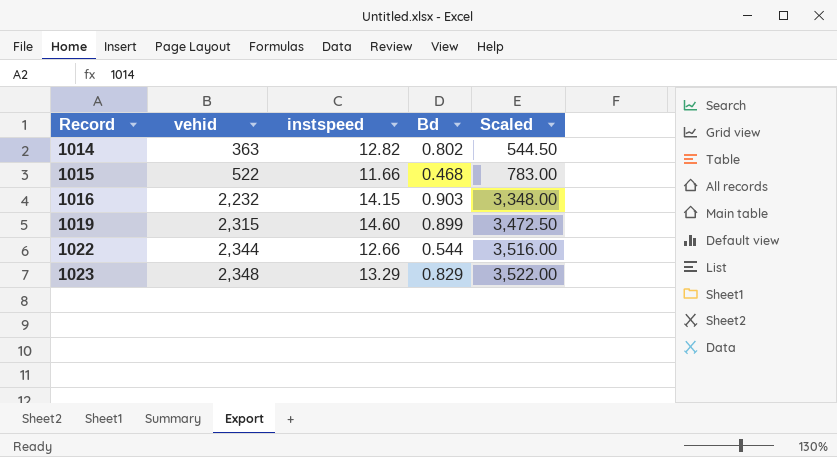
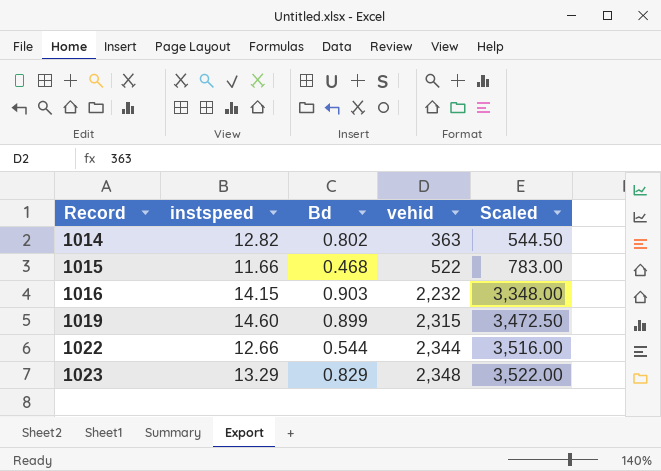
column vehid | position: 2 -> 4

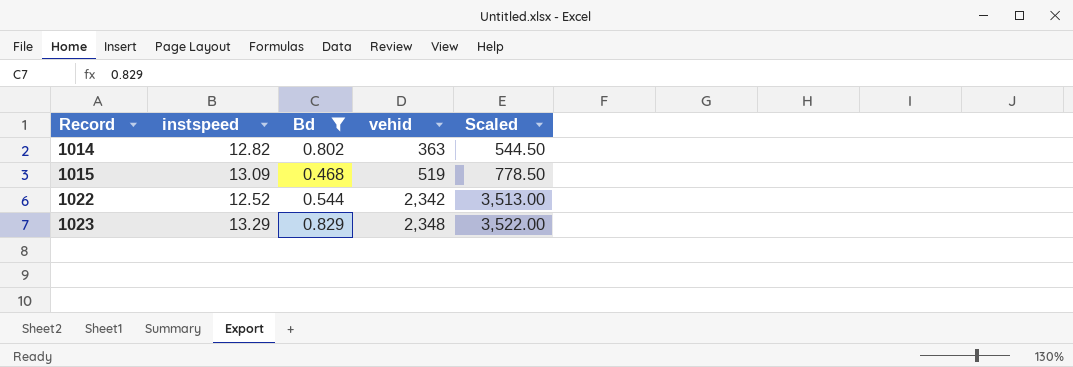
filter: none -> Bd <= 0.829
1015 | instspeed: 11.66 -> 13.09
1015 | vehid: 522 -> 519
1015 | Scaled: 783.00 -> 778.50
1022 | instspeed: 12.66 -> 12.52
1022 | vehid: 2,344 -> 2,342
1022 | Scaled: 3,516.00 -> 3,513.00

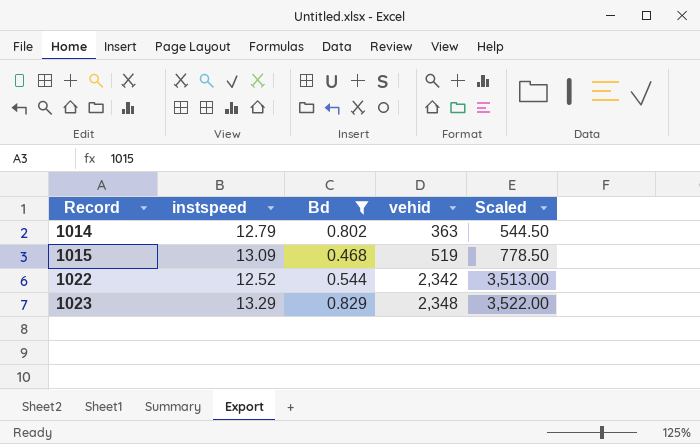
1014 | instspeed: 12.82 -> 12.79

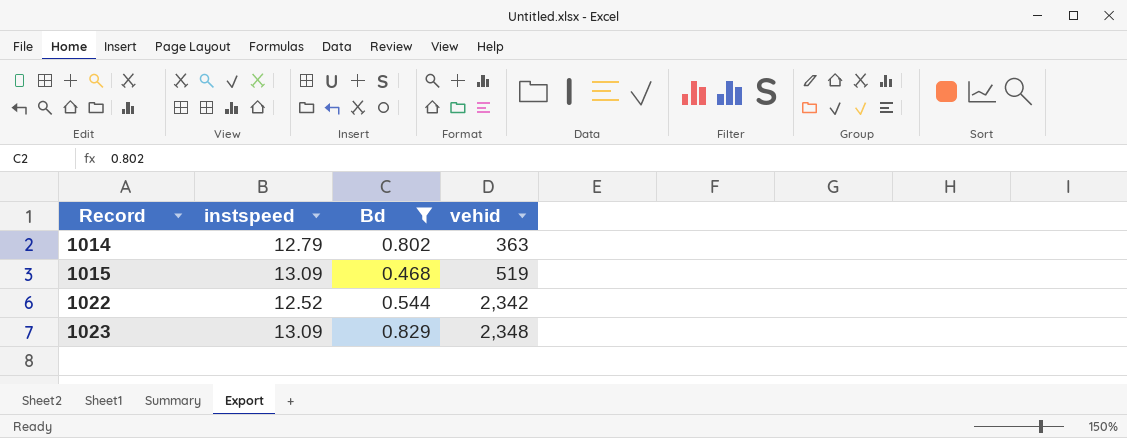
column Scaled | formula: [vehid] * 1.5 -> none
1023 | instspeed: 13.29 -> 13.09

